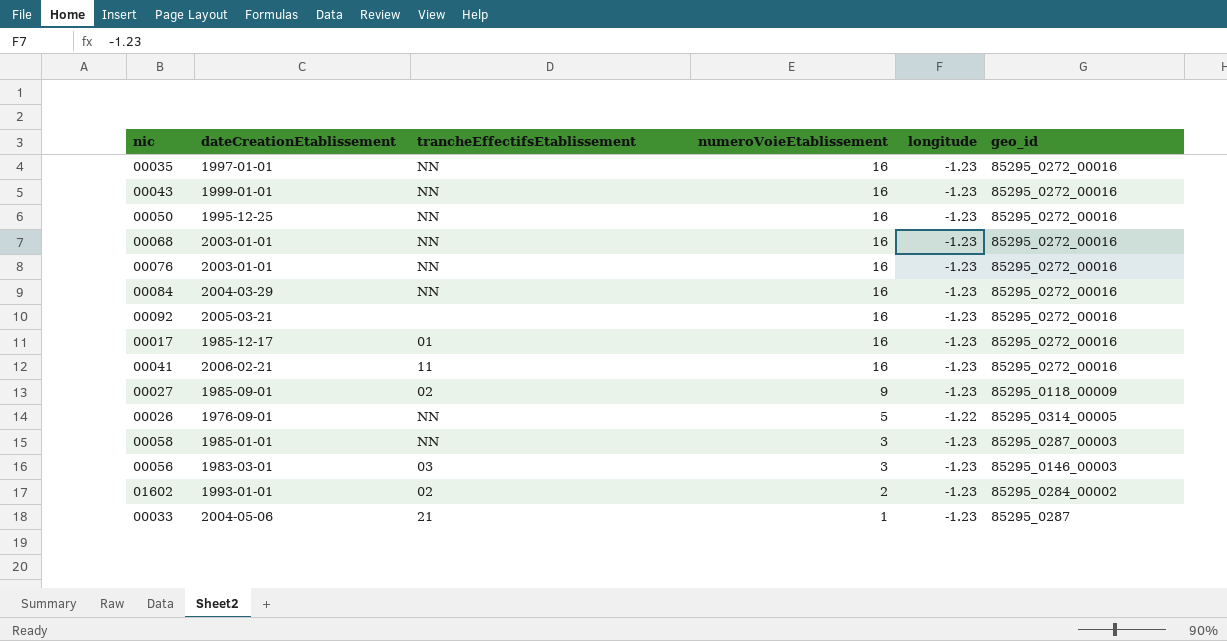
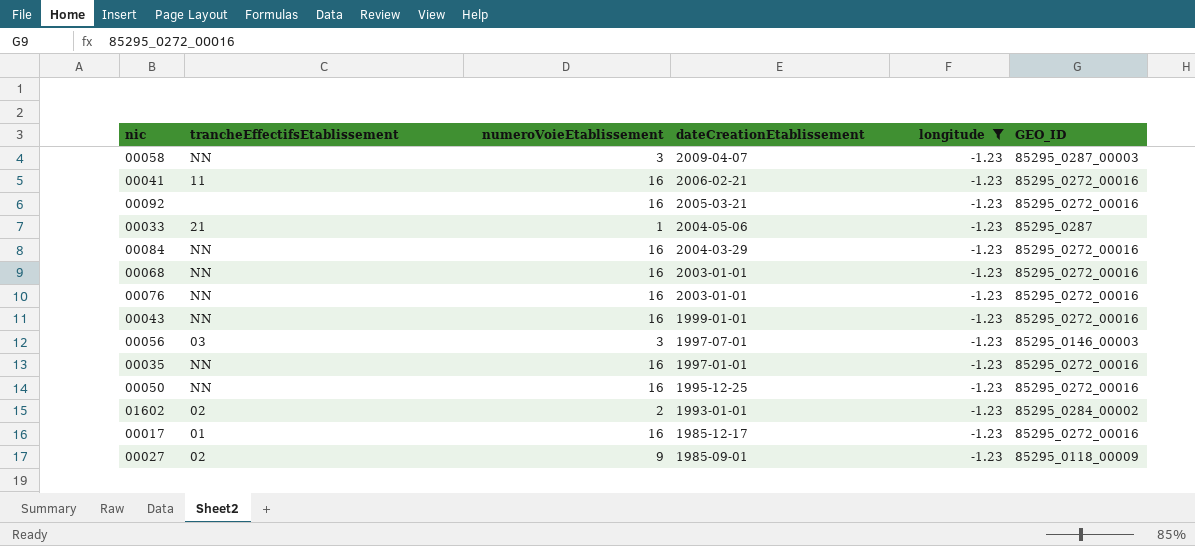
filter: none -> longitude = -1.23
row order: numeroVoieEtablissement descending -> dateCreationEtablissement descending
column dateCreationEtablissement | position: 2 -> 4
column name: geo_id -> GEO_ID
00058 | dateCreationEtablissement: 1985-01-01 -> 2009-04-07
00056 | dateCreationEtablissement: 1983-03-01 -> 1997-07-01

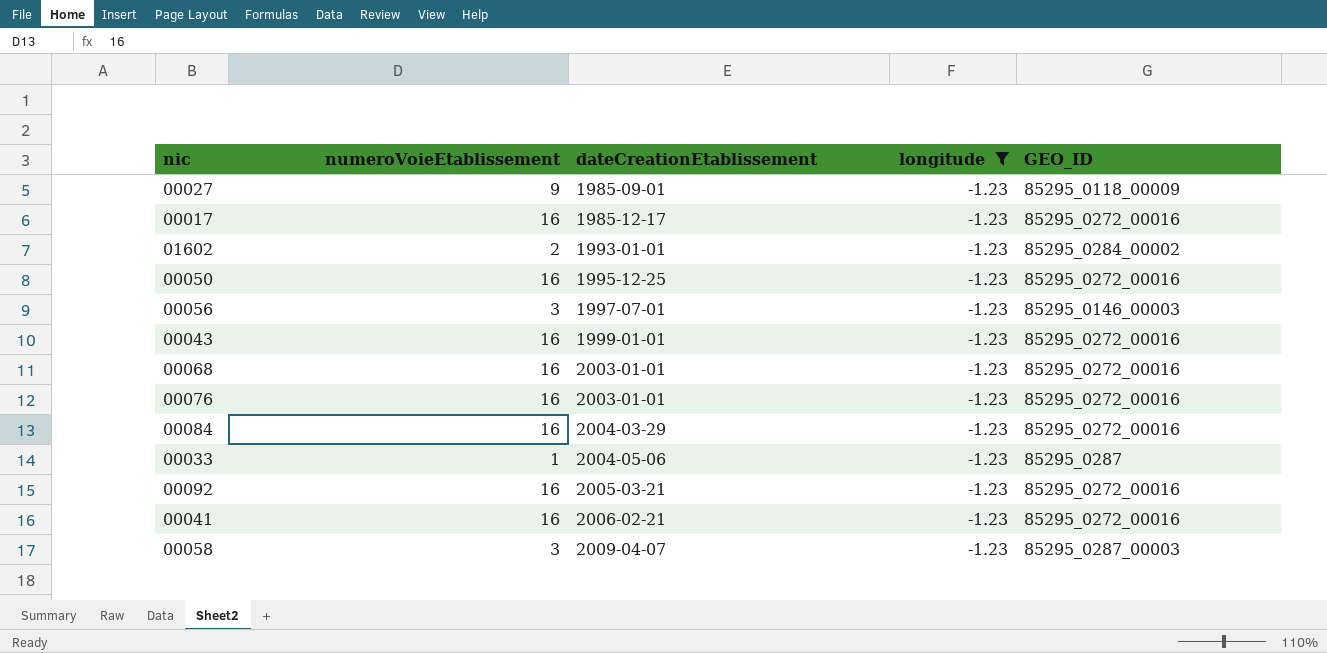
row order: dateCreationEtablissement descending -> dateCreationEtablissement ascending
column trancheEffectifsEtablissement | position: 2 -> none
row 00035: NN | 16 | 1997-01-01 | -1.23 | 85295_0272_00016 -> none

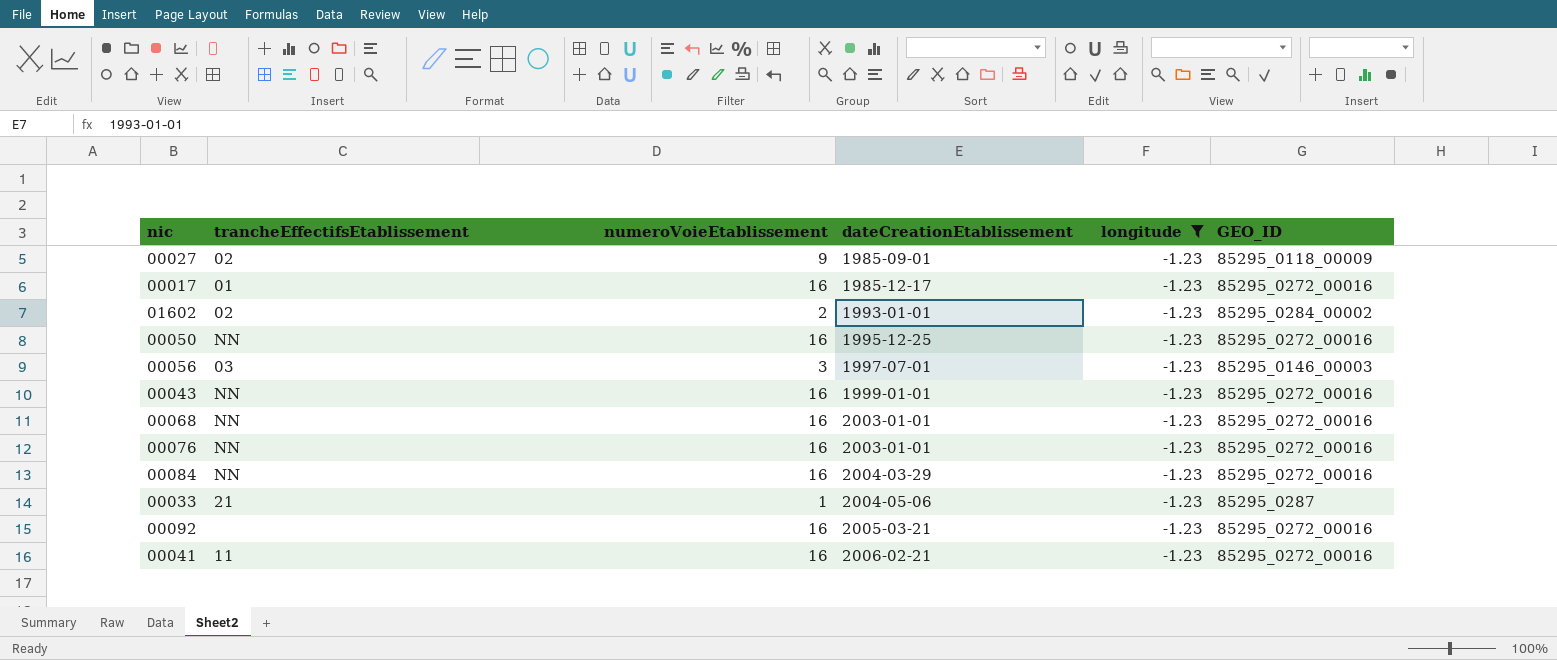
column trancheEffectifsEtablissement | position: none -> 2
row 00058: 3 | 2009-04-07 | -1.23 | 85295_0287_00003 -> none

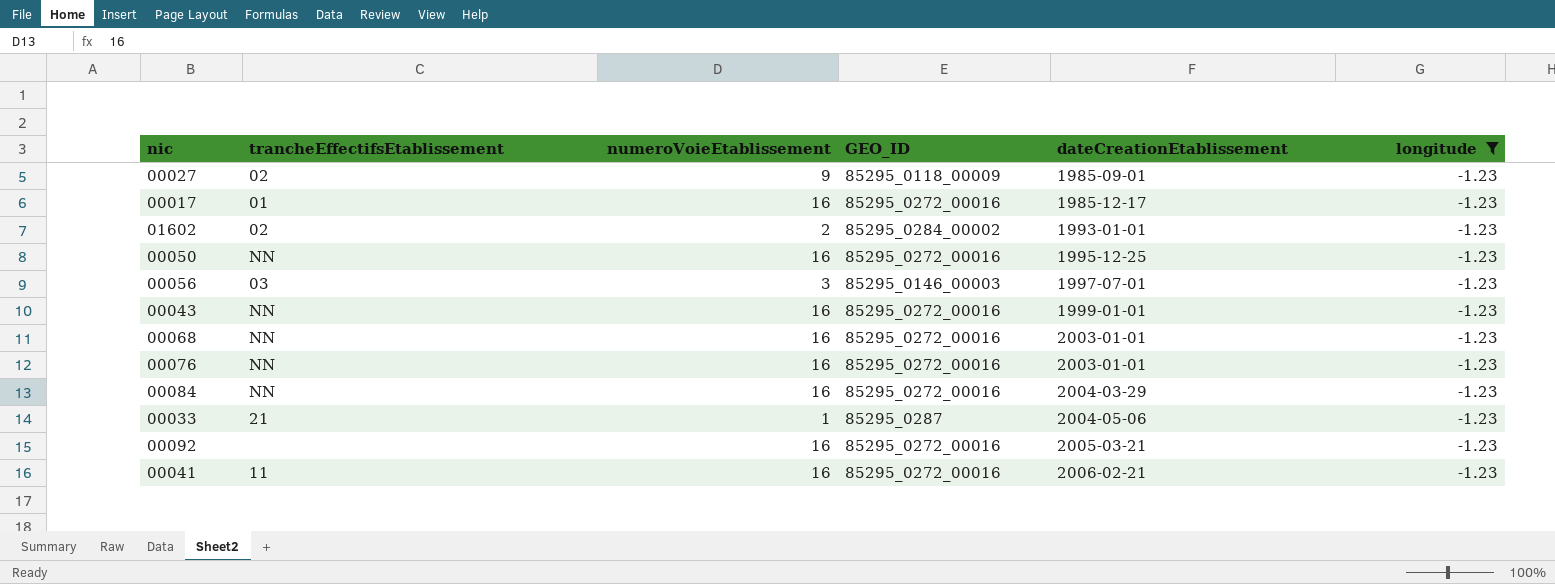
column GEO_ID | position: 6 -> 4

